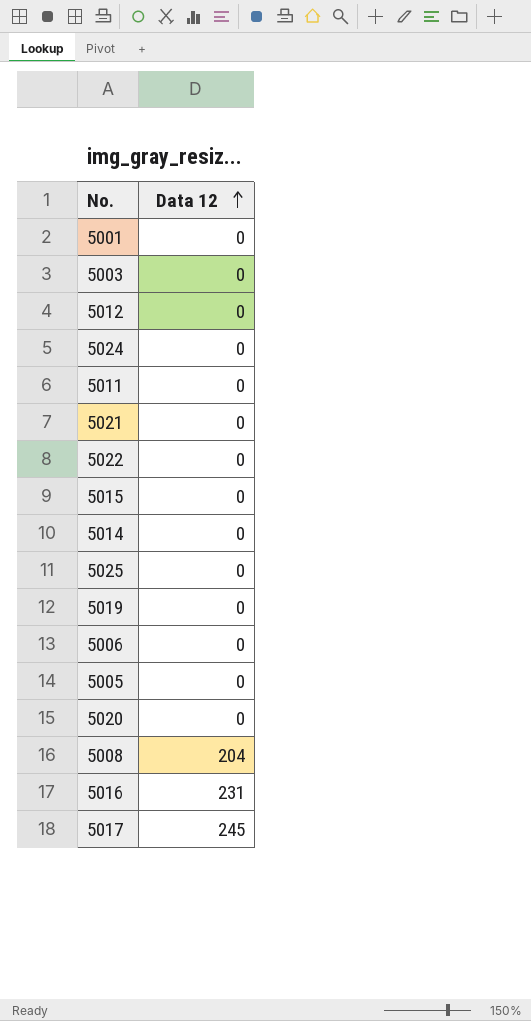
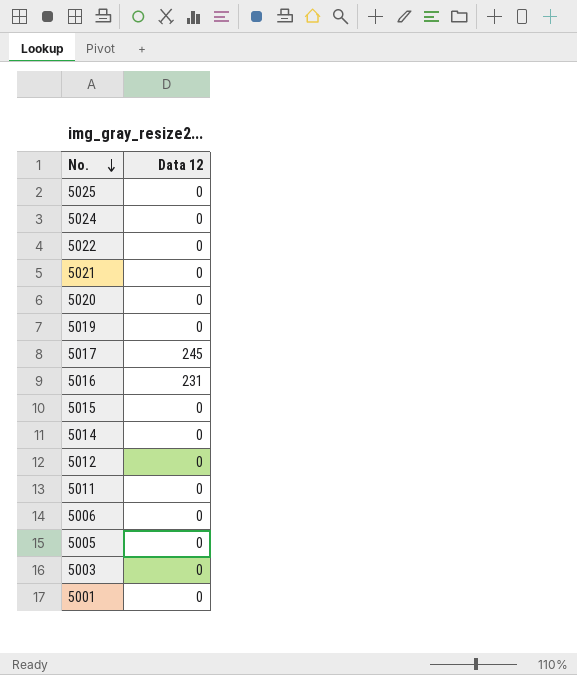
row order: Data 12 ascending -> No. descending
row 5008: 204 -> none

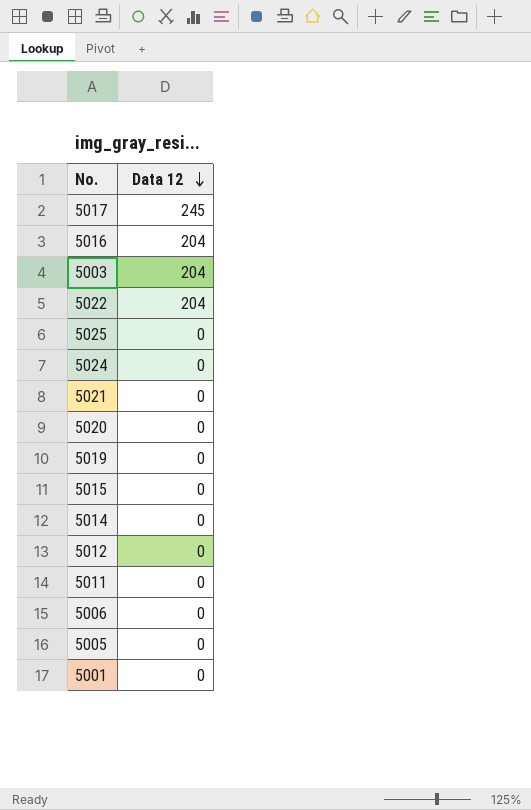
row order: No. descending -> Data 12 descending
5016 | Data 12: 231 -> 204
5003 | Data 12: 0 -> 204
5022 | Data 12: 0 -> 204

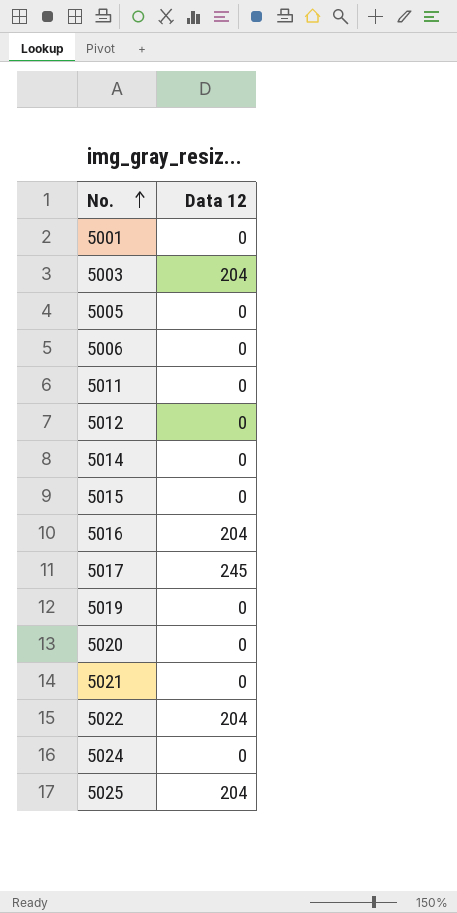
row order: Data 12 descending -> No. ascending
5025 | Data 12: 0 -> 204

